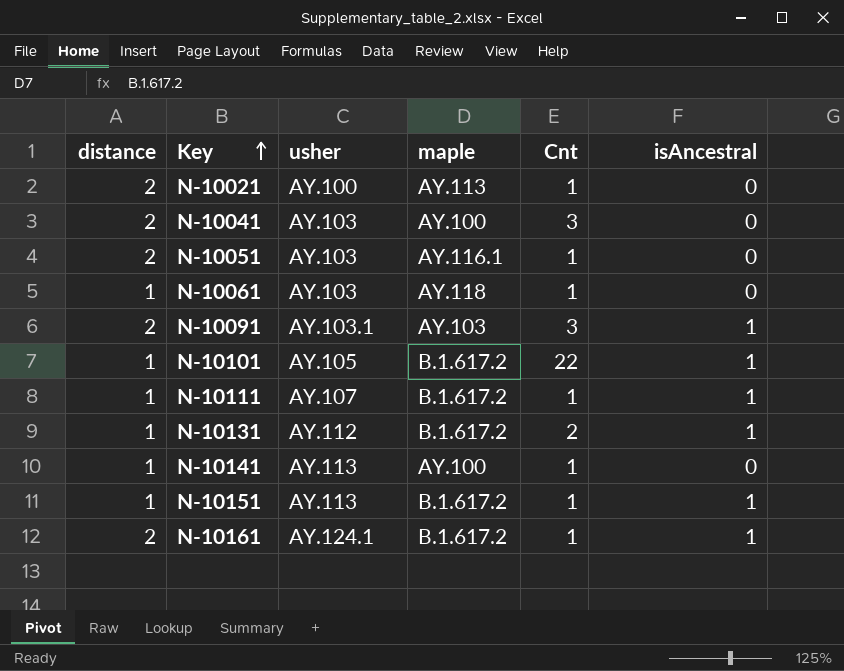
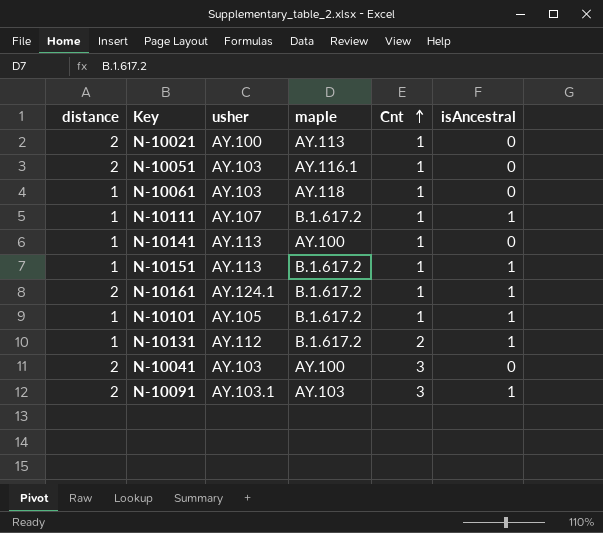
row order: Key ascending -> Cnt ascending
N-10101 | Cnt: 22 -> 1

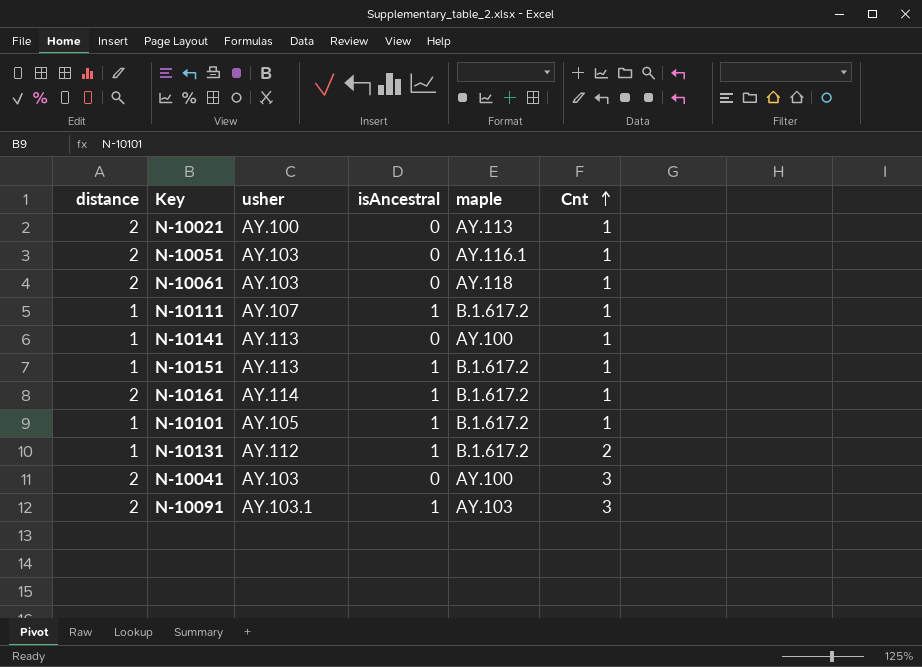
column isAncestral | position: 6 -> 4
N-10061 | distance: 1 -> 2
N-10161 | usher: AY.124.1 -> AY.114

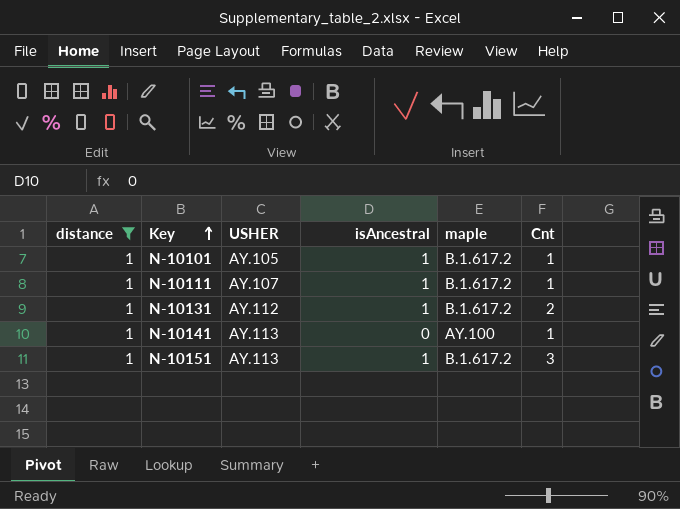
filter: none -> distance = 1
row order: Cnt ascending -> Key ascending
column name: usher -> USHER
N-10151 | Cnt: 1 -> 3

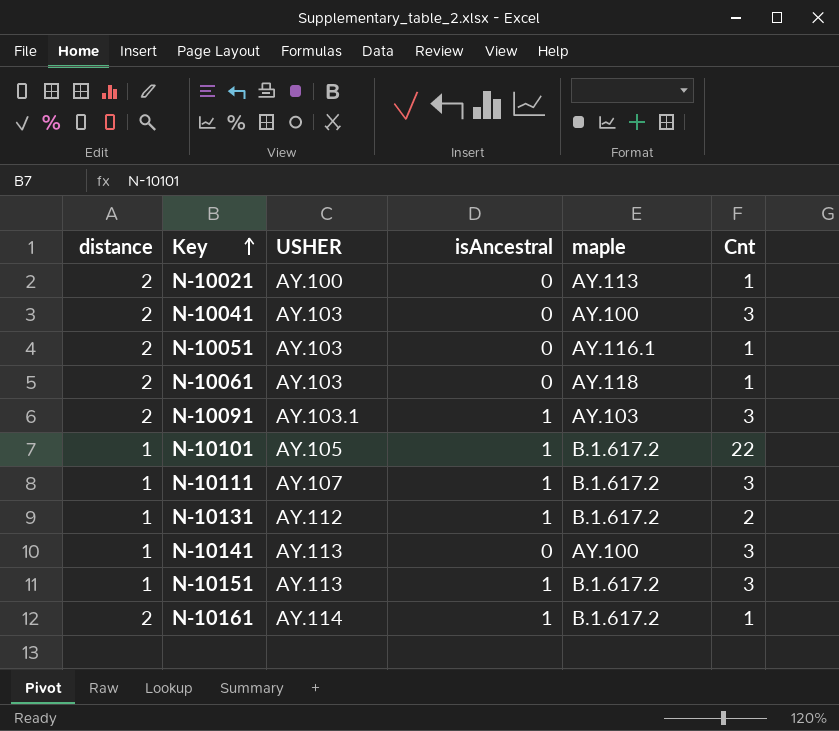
filter: distance = 1 -> none
N-10101 | Cnt: 1 -> 22
N-10111 | Cnt: 1 -> 3
N-10141 | Cnt: 1 -> 3

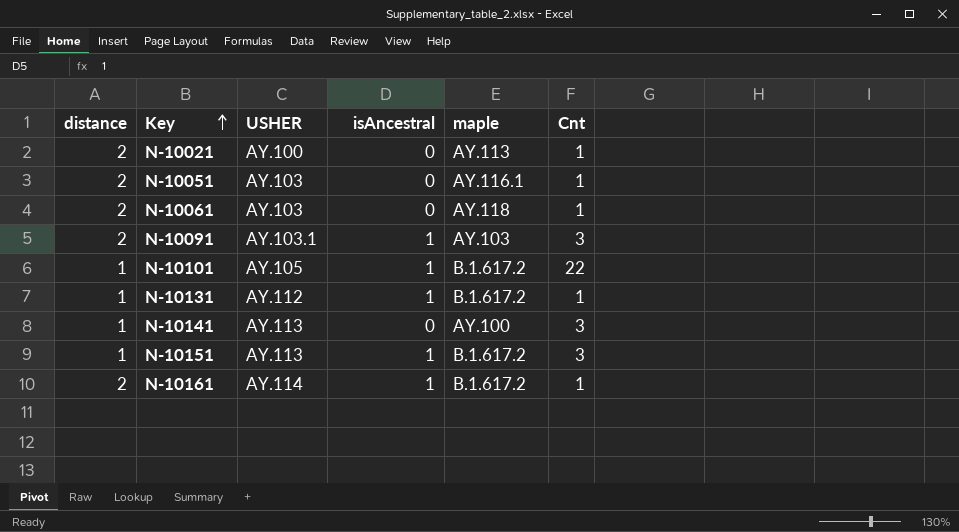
row N-10041: 2 | AY.103 | 0 | AY.100 | 3 -> none
row N-10111: 1 | AY.107 | 1 | B.1.617.2 | 3 -> none
N-10131 | Cnt: 2 -> 1

